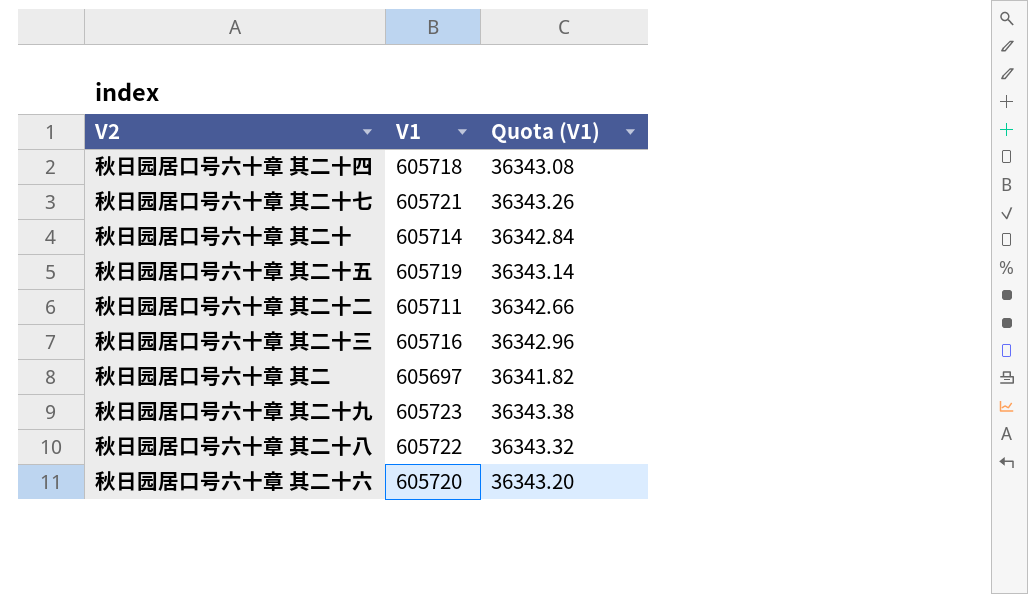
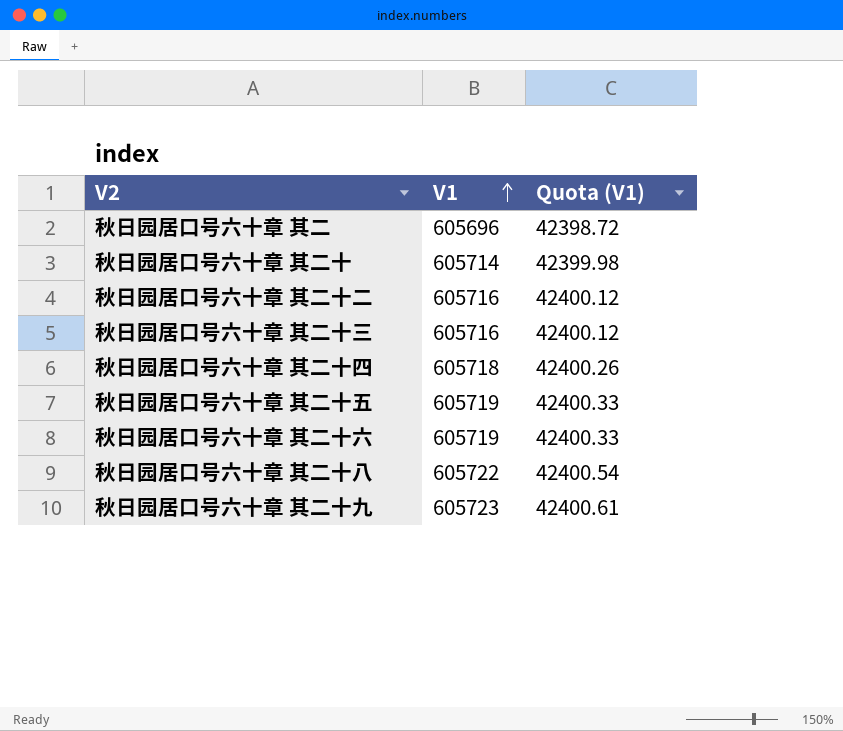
row order: none -> V1 ascending
column Quota (V1) | formula: [V1] * 0.06 -> [V1] * 0.07
row 秋日园居口号六十章 其二十七: 605721 | 36343.26 -> none
秋日园居口号六十章 其二 | V1: 605697 -> 605696
秋日园居口号六十章 其二十二 | V1: 605711 -> 605716
秋日园居口号六十章 其二十六 | V1: 605720 -> 605719

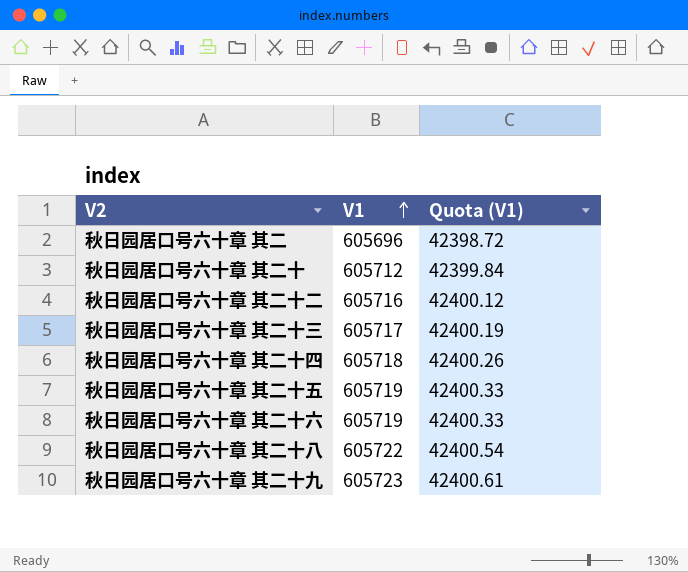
秋日园居口号六十章 其二十 | V1: 605714 -> 605712
秋日园居口号六十章 其二十 | Quota (V1): 42399.98 -> 42399.84
秋日园居口号六十章 其二十三 | V1: 605716 -> 605717
秋日园居口号六十章 其二十三 | Quota (V1): 42400.12 -> 42400.19

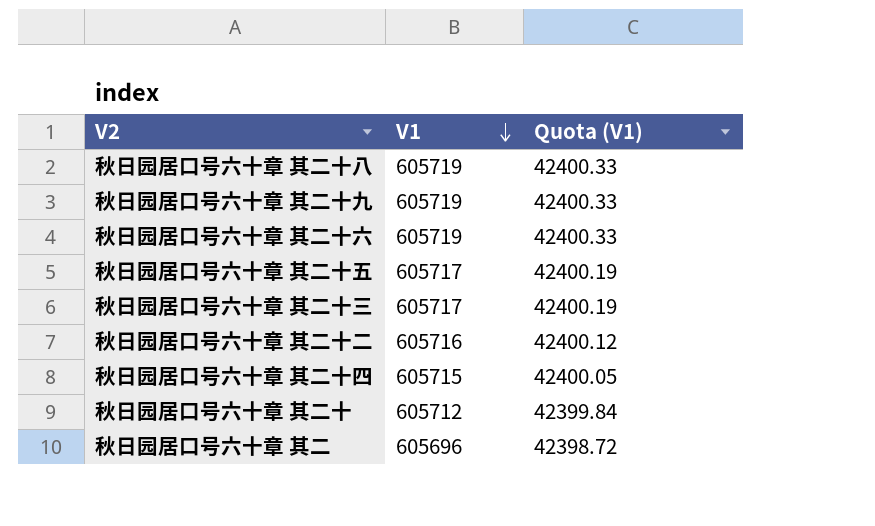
row order: V1 ascending -> V1 descending
秋日园居口号六十章 其二十八 | V1: 605722 -> 605719
秋日园居口号六十章 其二十八 | Quota (V1): 42400.54 -> 42400.33
秋日园居口号六十章 其二十九 | V1: 605723 -> 605719
秋日园居口号六十章 其二十九 | Quota (V1): 42400.61 -> 42400.33
秋日园居口号六十章 其二十五 | V1: 605719 -> 605717
秋日园居口号六十章 其二十五 | Quota (V1): 42400.33 -> 42400.19
秋日园居口号六十章 其二十四 | V1: 605718 -> 605715
秋日园居口号六十章 其二十四 | Quota (V1): 42400.26 -> 42400.05

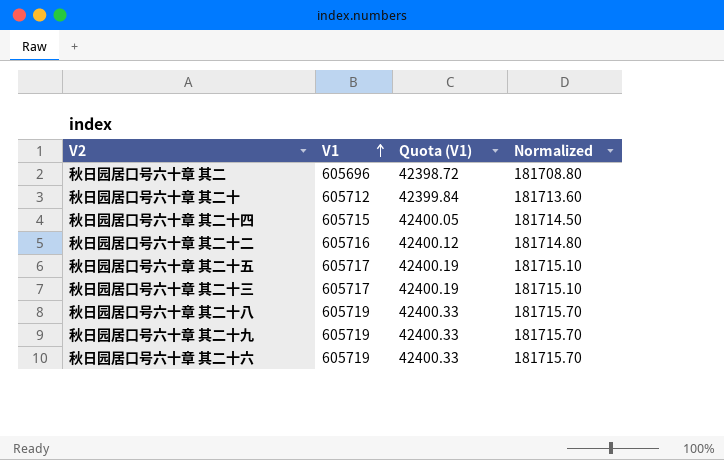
row order: V1 descending -> V1 ascending
column Normalized | formula: none -> [V1] * 0.3

